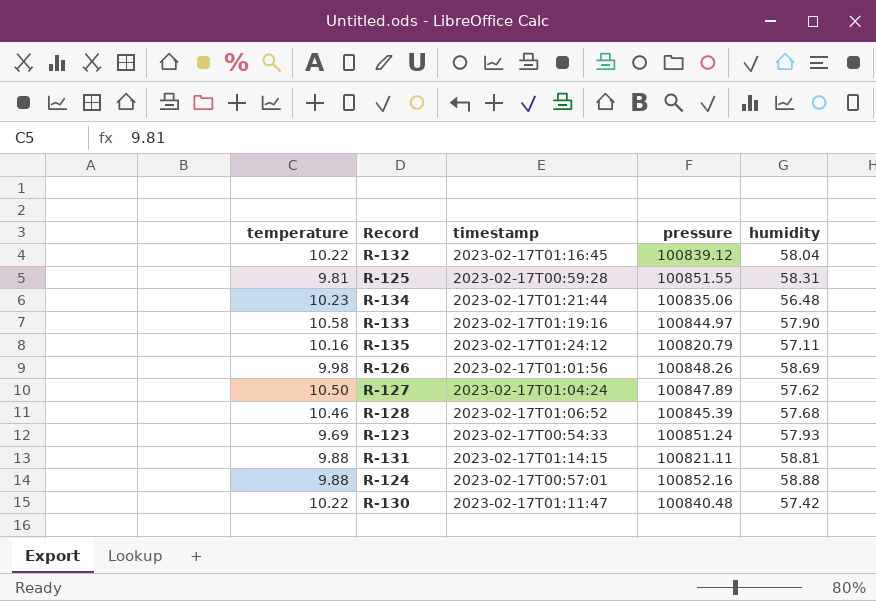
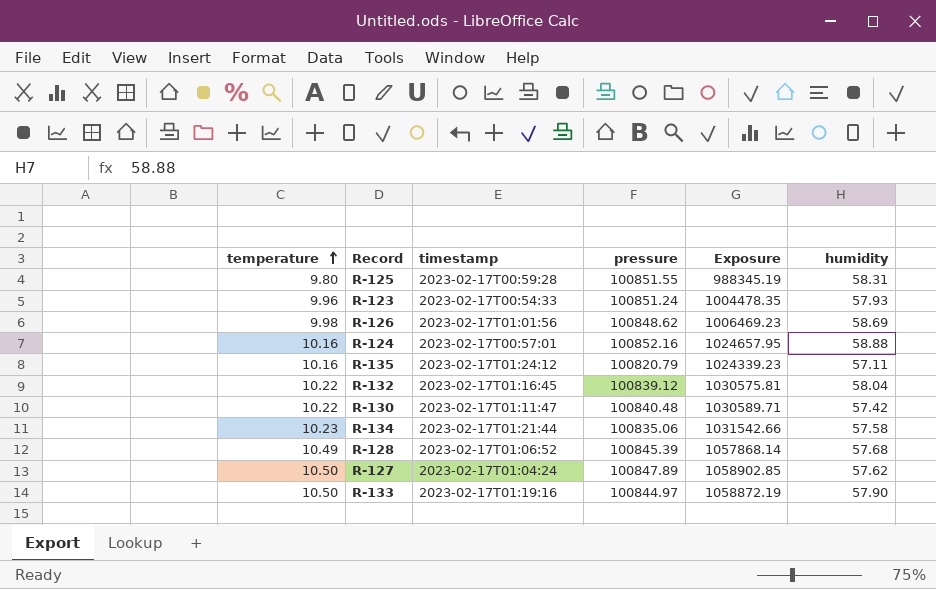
row order: none -> temperature ascending
column Exposure | formula: none -> [temperature] * [pressure]
row R-131: 9.88 | 2023-02-17T01:14:15 | 100821.11 | 58.81 -> none
R-125 | temperature: 9.81 -> 9.80
R-123 | temperature: 9.69 -> 9.96
R-126 | pressure: 100848.26 -> 100848.62
R-124 | temperature: 9.88 -> 10.16
R-134 | humidity: 56.48 -> 57.58
R-128 | temperature: 10.46 -> 10.49
R-133 | temperature: 10.58 -> 10.50

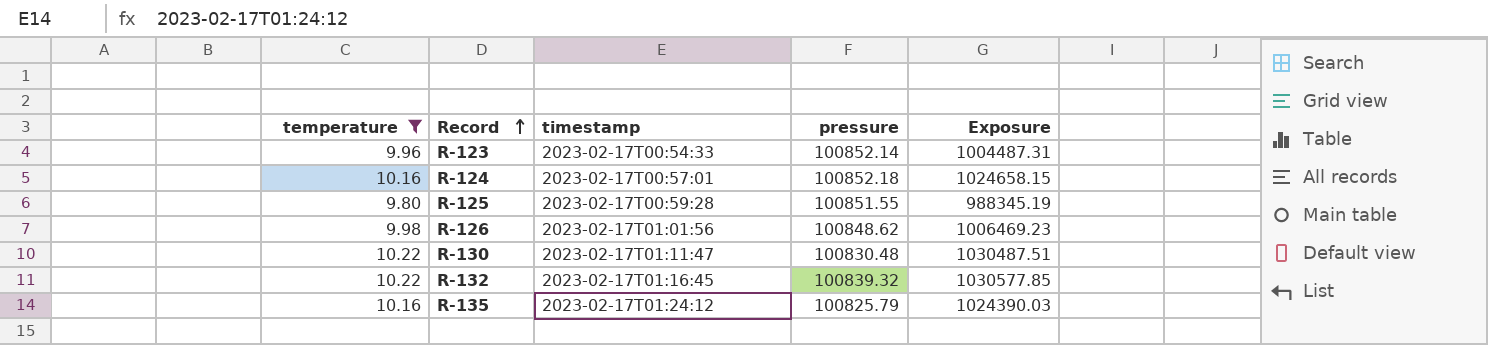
filter: none -> temperature <= 10.22
row order: temperature ascending -> Record ascending
column humidity | position: 6 -> none
R-123 | pressure: 100851.24 -> 100852.14
R-123 | Exposure: 1004478.35 -> 1004487.31
R-124 | pressure: 100852.16 -> 100852.18
R-124 | Exposure: 1024657.95 -> 1024658.15
R-130 | pressure: 100840.48 -> 100830.48
R-130 | Exposure: 1030589.71 -> 1030487.51
R-132 | pressure: 100839.12 -> 100839.32
R-132 | Exposure: 1030575.81 -> 1030577.85
R-135 | pressure: 100820.79 -> 100825.79
R-135 | Exposure: 1024339.23 -> 1024390.03

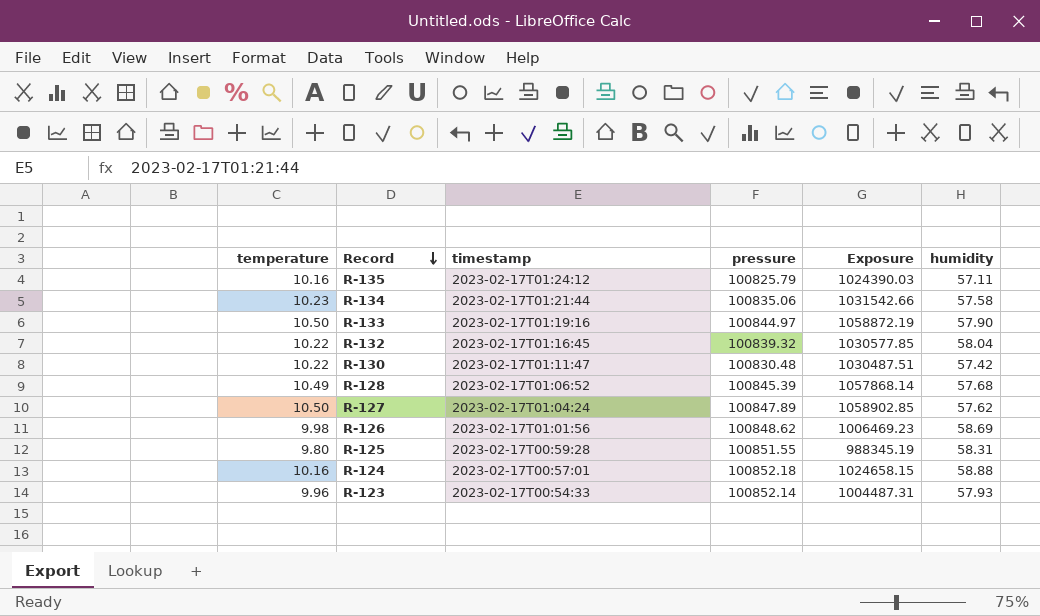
filter: temperature <= 10.22 -> none
row order: Record ascending -> Record descending
column humidity | position: none -> 6

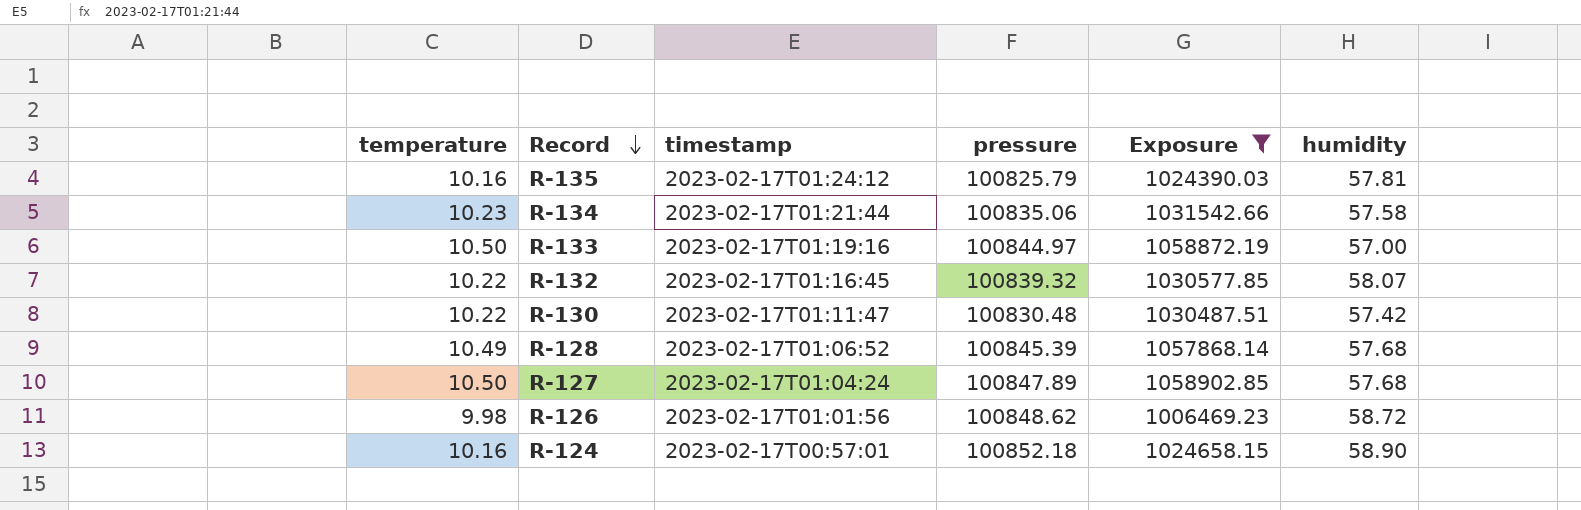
filter: none -> Exposure >= 1006469.23
R-135 | humidity: 57.11 -> 57.81
R-133 | humidity: 57.90 -> 57.00
R-132 | humidity: 58.04 -> 58.07
R-127 | humidity: 57.62 -> 57.68
R-126 | humidity: 58.69 -> 58.72
R-124 | humidity: 58.88 -> 58.90

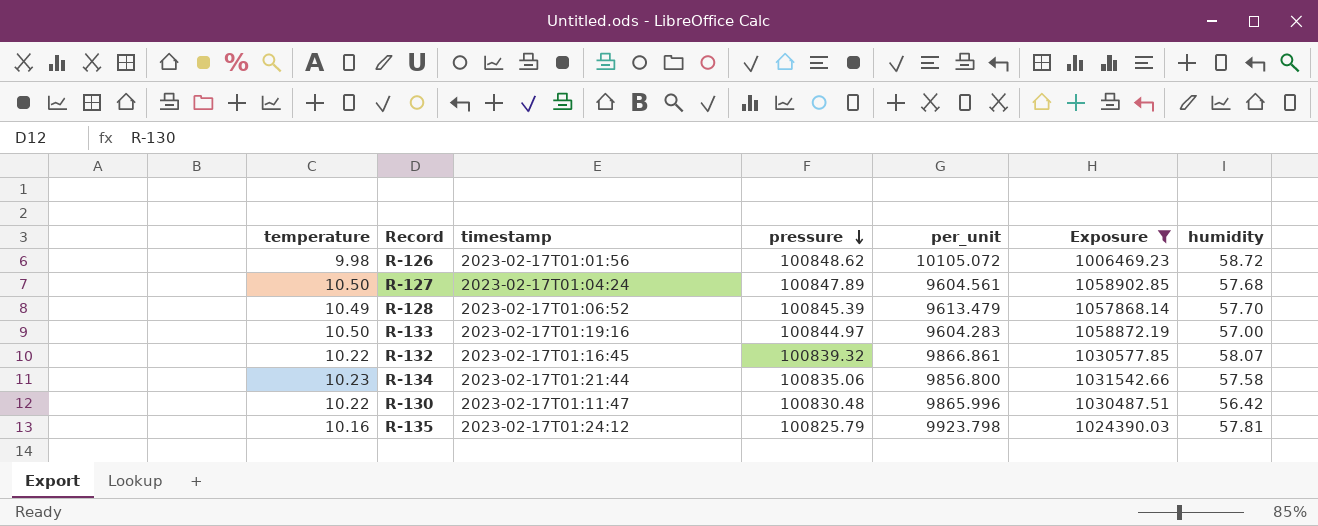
row order: Record descending -> pressure descending
column per_unit | formula: none -> [pressure] / [temperature]
row R-124: 10.16 | 2023-02-17T00:57:01 | 100852.18 | 1024658.15 | 58.90 -> none
R-128 | humidity: 57.68 -> 57.70
R-130 | humidity: 57.42 -> 56.42

